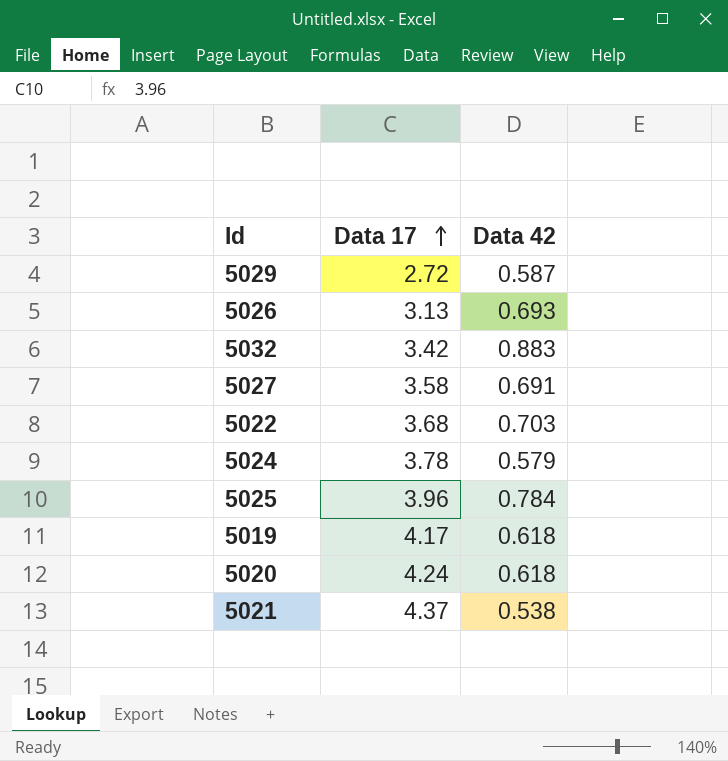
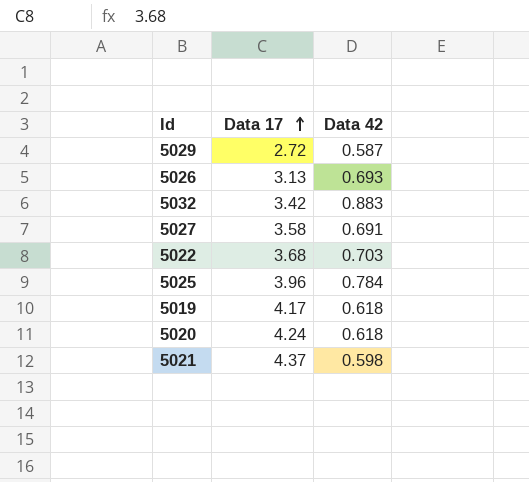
row 5024: 3.78 | 0.579 -> none
5021 | Data 42: 0.538 -> 0.598

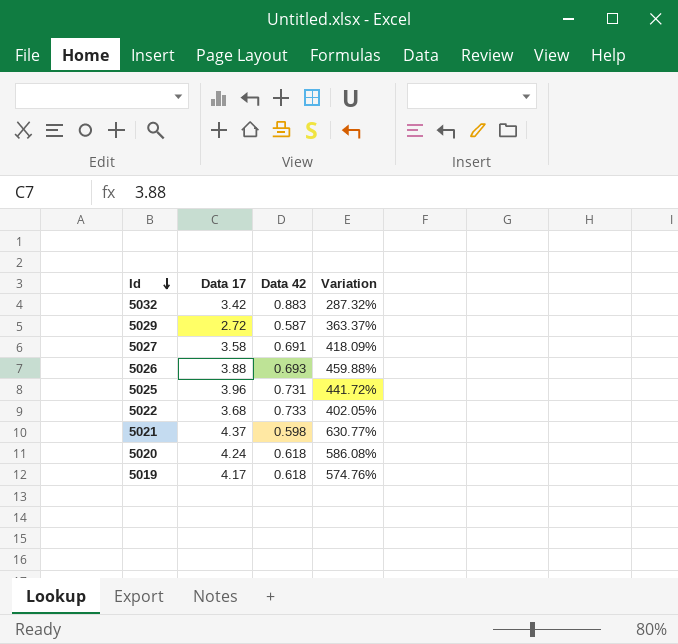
row order: Data 17 ascending -> Id descending
column Variation | formula: none -> ([Data 17] - [Data 42]) / [Data 42]
5026 | Data 17: 3.13 -> 3.88
5025 | Data 42: 0.784 -> 0.731
5022 | Data 42: 0.703 -> 0.733

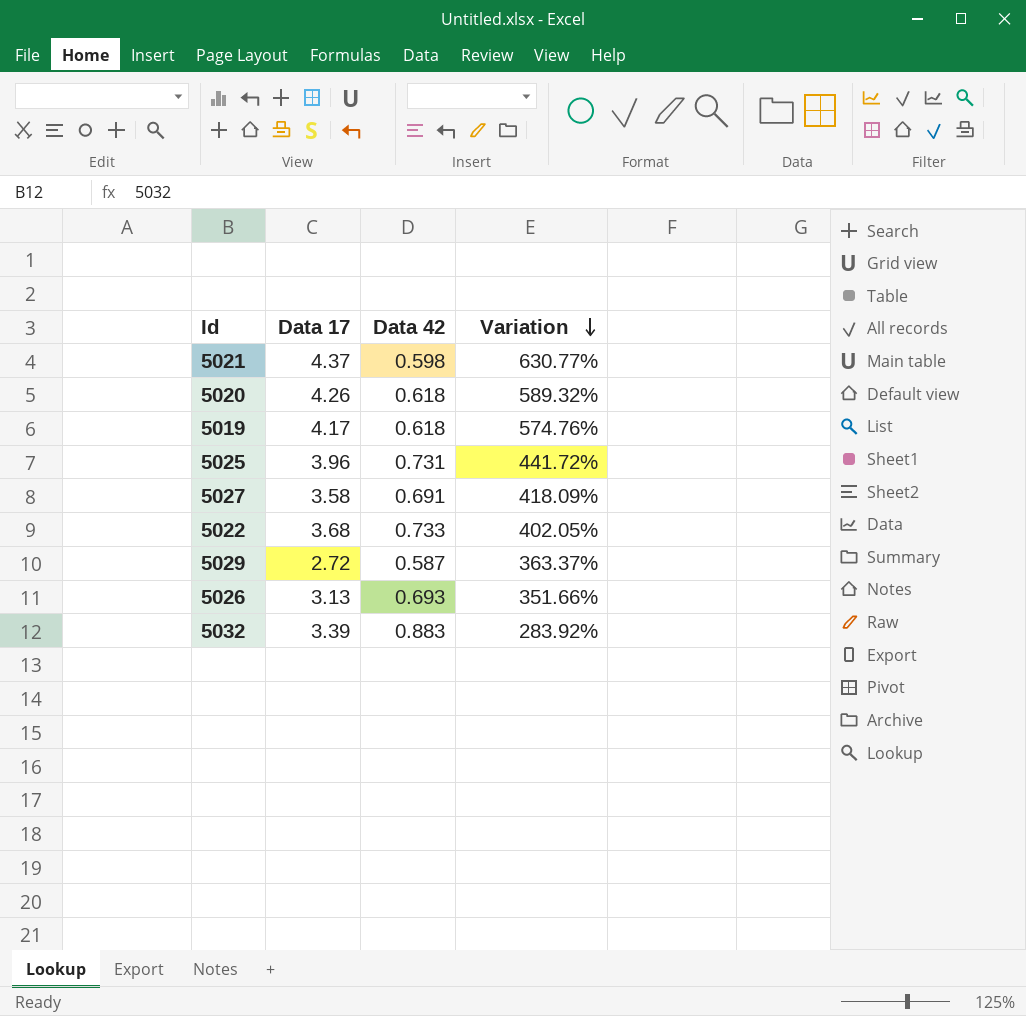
row order: Id descending -> Variation descending
5020 | Data 17: 4.24 -> 4.26
5020 | Variation: 586.08% -> 589.32%
5026 | Data 17: 3.88 -> 3.13
5026 | Variation: 459.88% -> 351.66%
5032 | Data 17: 3.42 -> 3.39
5032 | Variation: 287.32% -> 283.92%

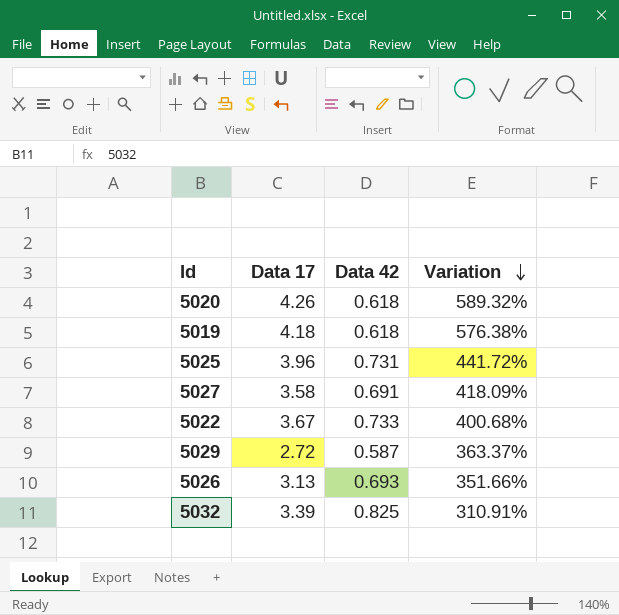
row 5021: 4.37 | 0.598 | 630.77% -> none
5019 | Data 17: 4.17 -> 4.18
5019 | Variation: 574.76% -> 576.38%
5022 | Data 17: 3.68 -> 3.67
5022 | Variation: 402.05% -> 400.68%
5032 | Data 42: 0.883 -> 0.825
5032 | Variation: 283.92% -> 310.91%

